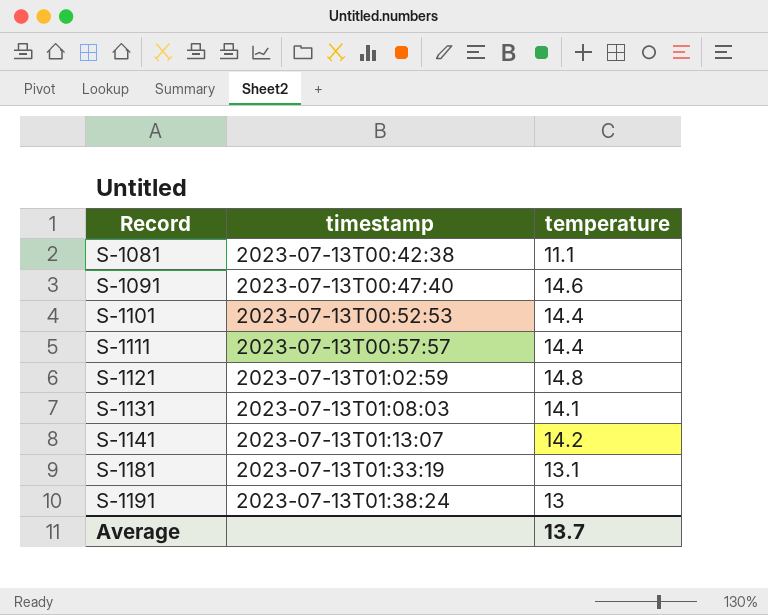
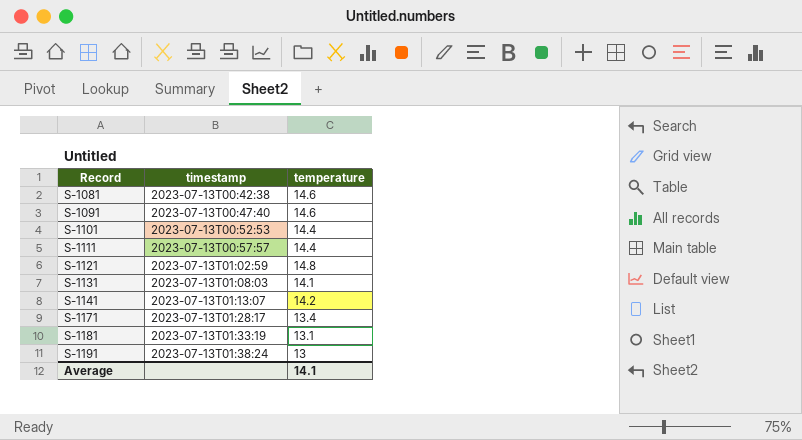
S-1081 | temperature: 11.1 -> 14.6
row S-1171: none -> 2023-07-13T01:28:17 | 13.4
Average | temperature: 13.7 -> 14.1

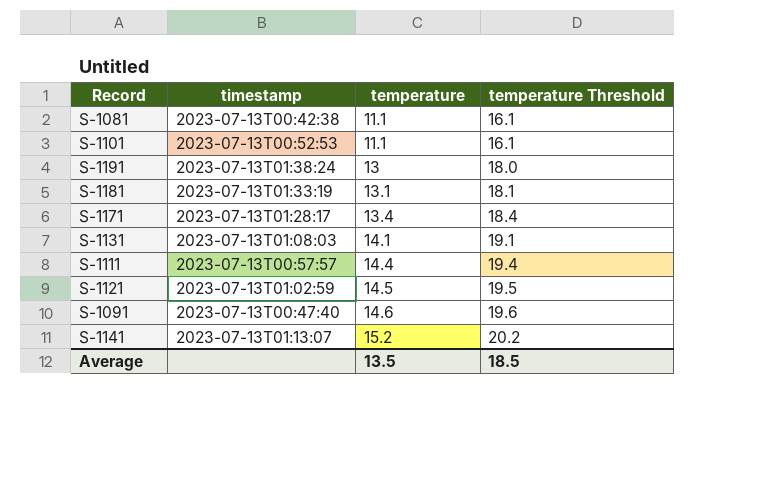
row order: Record ascending -> temperature ascending
column temperature Threshold | formula: none -> [temperature] + 5
S-1081 | temperature: 14.6 -> 11.1
S-1101 | temperature: 14.4 -> 11.1
S-1121 | temperature: 14.8 -> 14.5
S-1141 | temperature: 14.2 -> 15.2
Average | temperature: 14.1 -> 13.5

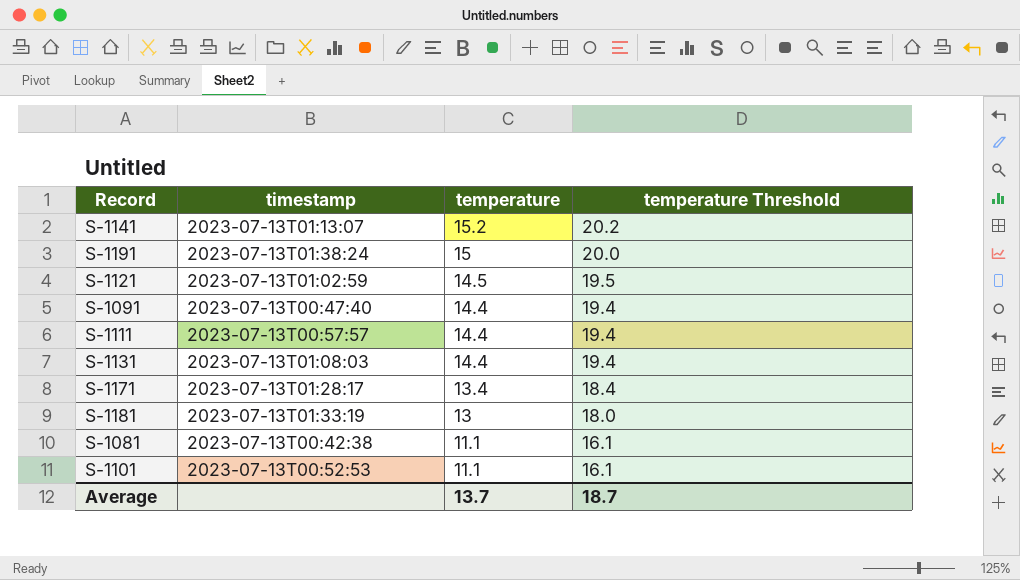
row order: temperature ascending -> temperature descending
S-1191 | temperature: 13 -> 15
S-1191 | temperature Threshold: 18.0 -> 20.0
S-1091 | temperature: 14.6 -> 14.4
S-1091 | temperature Threshold: 19.6 -> 19.4
S-1131 | temperature: 14.1 -> 14.4
S-1131 | temperature Threshold: 19.1 -> 19.4
S-1181 | temperature: 13.1 -> 13
S-1181 | temperature Threshold: 18.1 -> 18.0
Average | temperature: 13.5 -> 13.7
Average | temperature Threshold: 18.5 -> 18.7

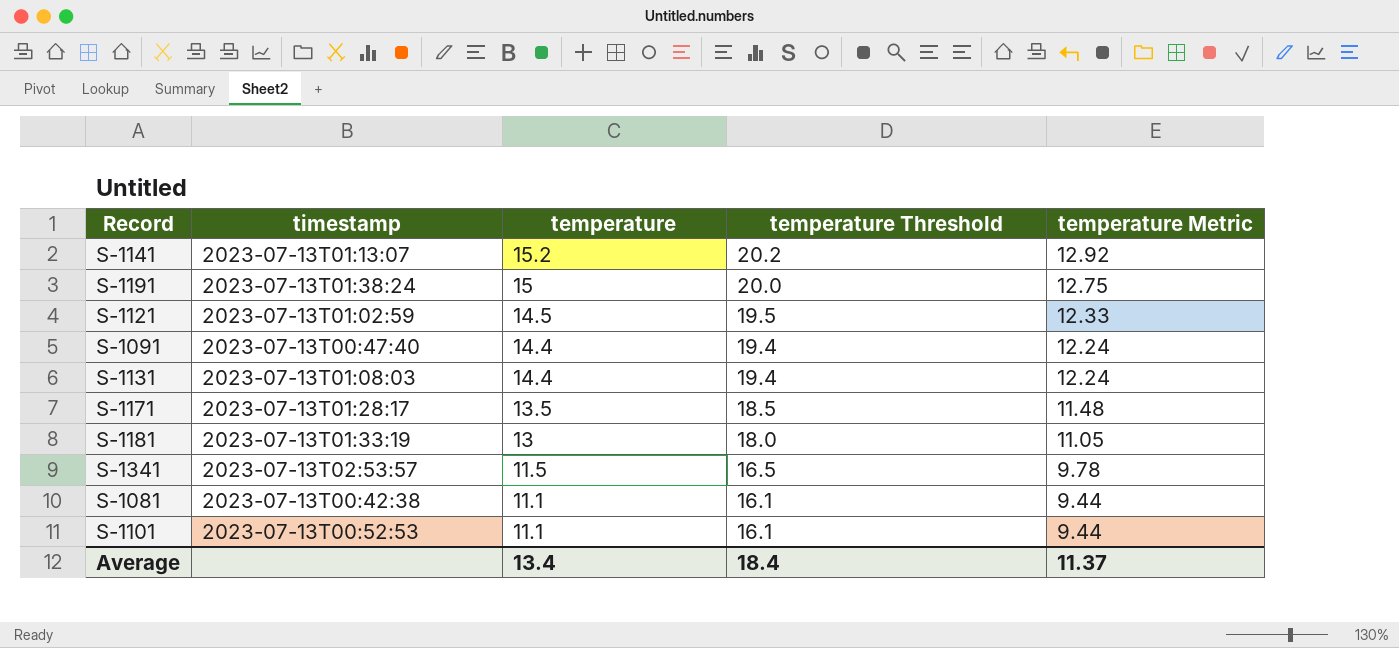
column temperature Metric | formula: none -> [temperature] * 0.85
row S-1111: 2023-07-13T00:57:57 | 14.4 | 19.4 -> none
S-1171 | temperature: 13.4 -> 13.5
S-1171 | temperature Threshold: 18.4 -> 18.5
row S-1341: none -> 2023-07-13T02:53:57 | 11.5 | 16.5 | 9.78
Average | temperature: 13.7 -> 13.4
Average | temperature Threshold: 18.7 -> 18.4

